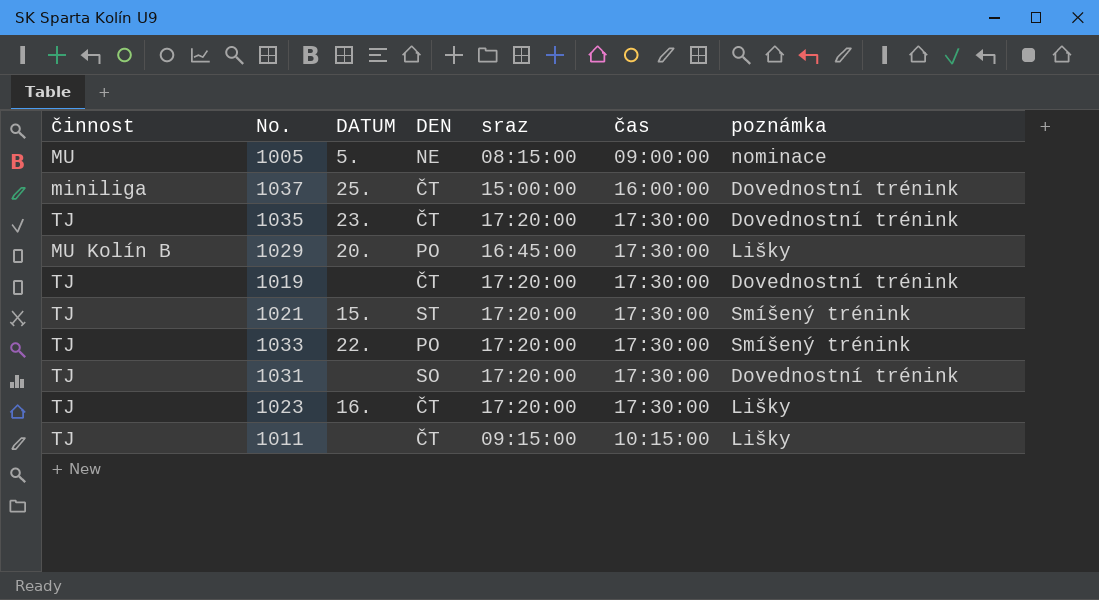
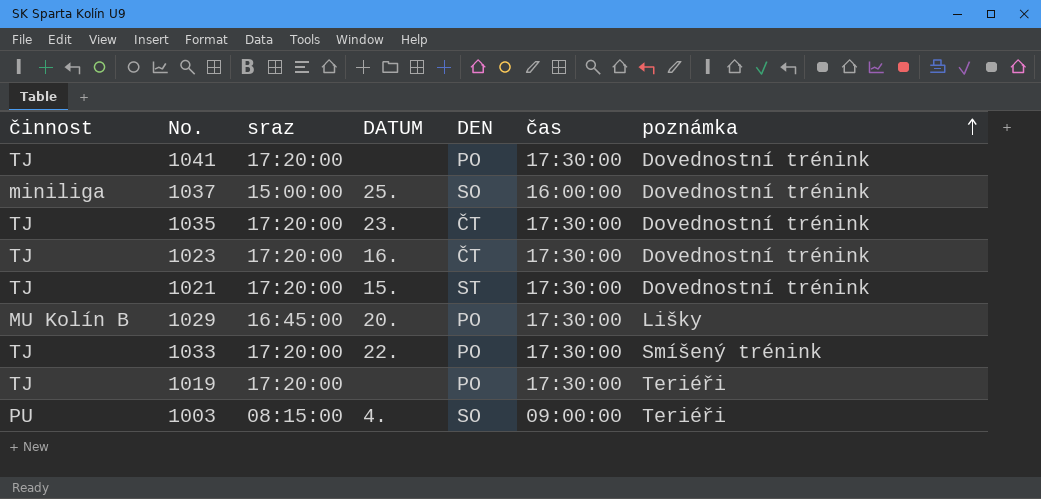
row order: none -> poznámka ascending
column sraz | position: 5 -> 3
row 1005: MU | 5. | NE | 08:15:00 | 09:00:00 | nominace -> none
row 1031: TJ | none | SO | 17:20:00 | 17:30:00 | Dovednostní trénink -> none
row 1011: TJ | none | ČT | 09:15:00 | 10:15:00 | Lišky -> none
row 1041: none -> TJ | 17:20:00 | none | PO | 17:30:00 | Dovednostní trénink
1037 | DEN: ČT -> SO
1023 | poznámka: Lišky -> Dovednostní trénink
1021 | poznámka: Smíšený trénink -> Dovednostní trénink
1019 | DEN: ČT -> PO
1019 | poznámka: Dovednostní trénink -> Teriéři
row 1003: none -> PU | 08:15:00 | 4. | SO | 09:00:00 | Teriéři

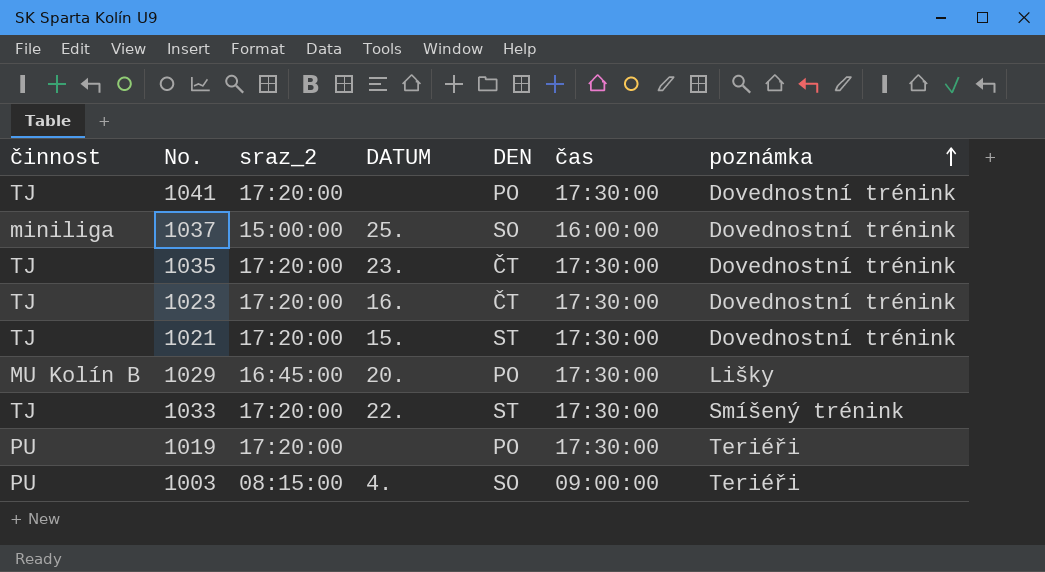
column name: sraz -> sraz_2
1033 | DEN: PO -> ST
1019 | činnost: TJ -> PU

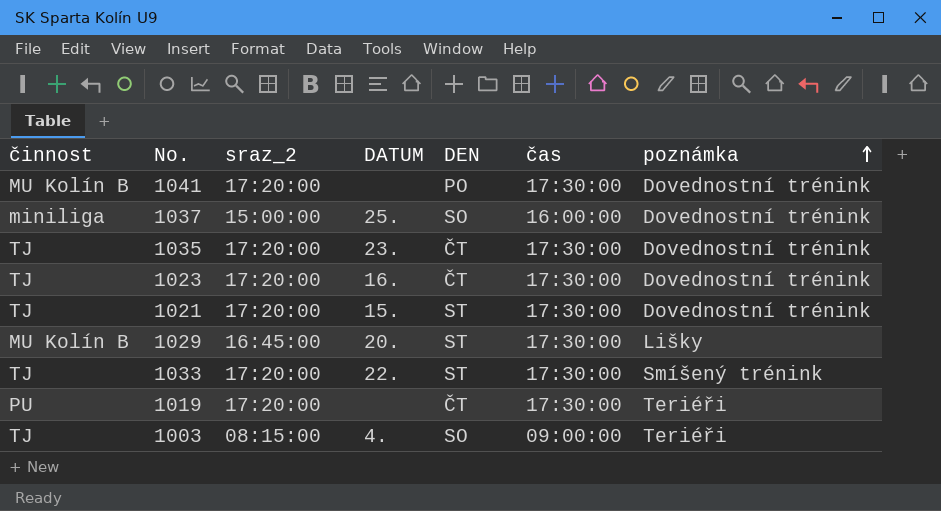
1041 | činnost: TJ -> MU Kolín B
1029 | DEN: PO -> ST
1019 | DEN: PO -> ČT
1003 | činnost: PU -> TJ

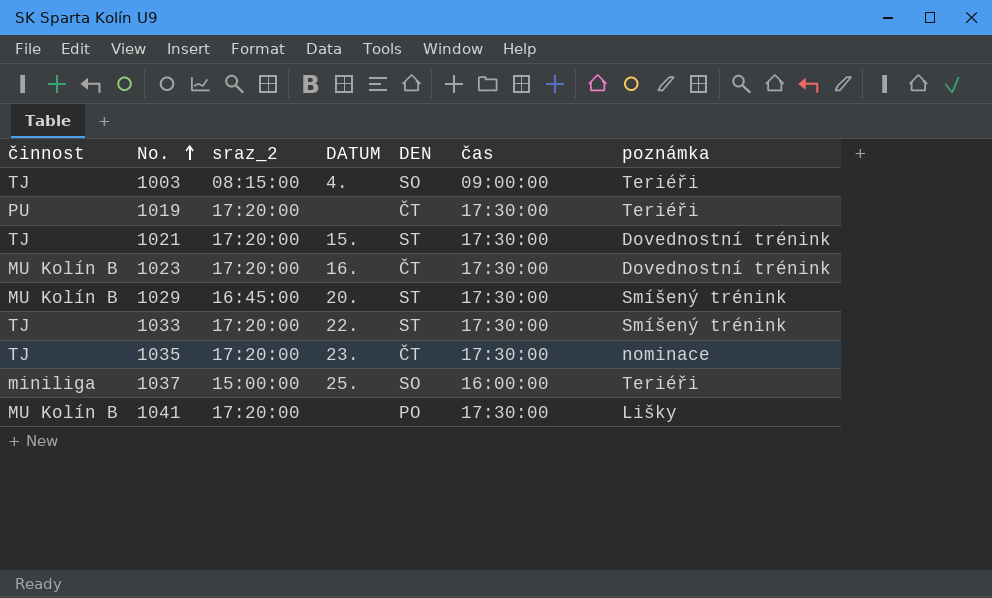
row order: poznámka ascending -> No. ascending
1023 | činnost: TJ -> MU Kolín B
1029 | poznámka: Lišky -> Smíšený trénink
1035 | poznámka: Dovednostní trénink -> nominace
1037 | poznámka: Dovednostní trénink -> Teriéři
1041 | poznámka: Dovednostní trénink -> Lišky

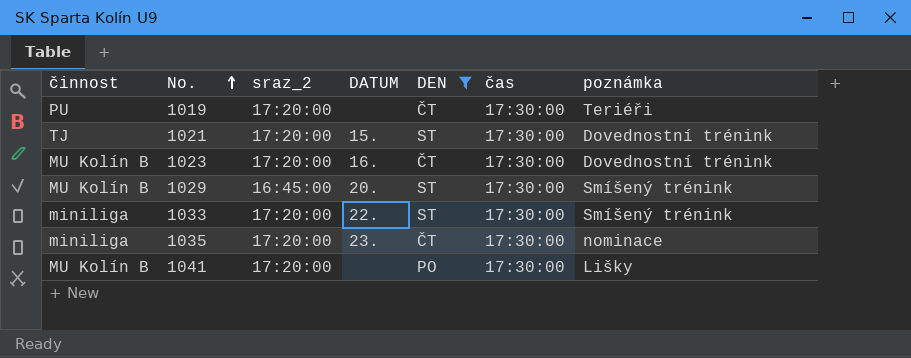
filter: none -> DEN != SO
1033 | činnost: TJ -> miniliga
1035 | činnost: TJ -> miniliga

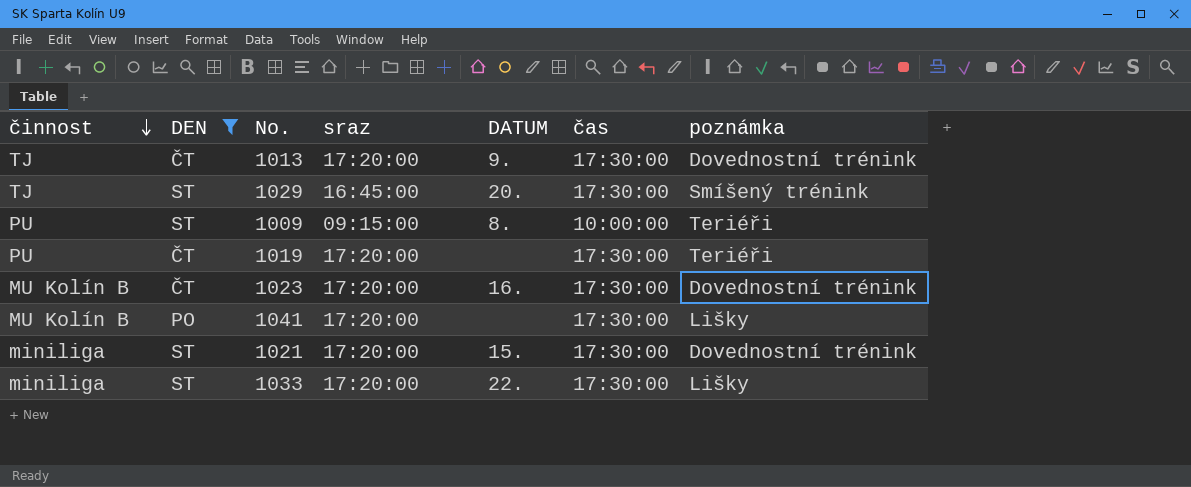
row order: No. ascending -> činnost descending
column DEN | position: 5 -> 2
column name: sraz_2 -> sraz
row 1035: miniliga | 17:20:00 | 23. | ČT | 17:30:00 | nominace -> none
row 1013: none -> TJ | ČT | 17:20:00 | 9. | 17:30:00 | Dovednostní trénink
1029 | činnost: MU Kolín B -> TJ
row 1009: none -> PU | ST | 09:15:00 | 8. | 10:00:00 | Teriéři
1021 | činnost: TJ -> miniliga
1033 | poznámka: Smíšený trénink -> Lišky

